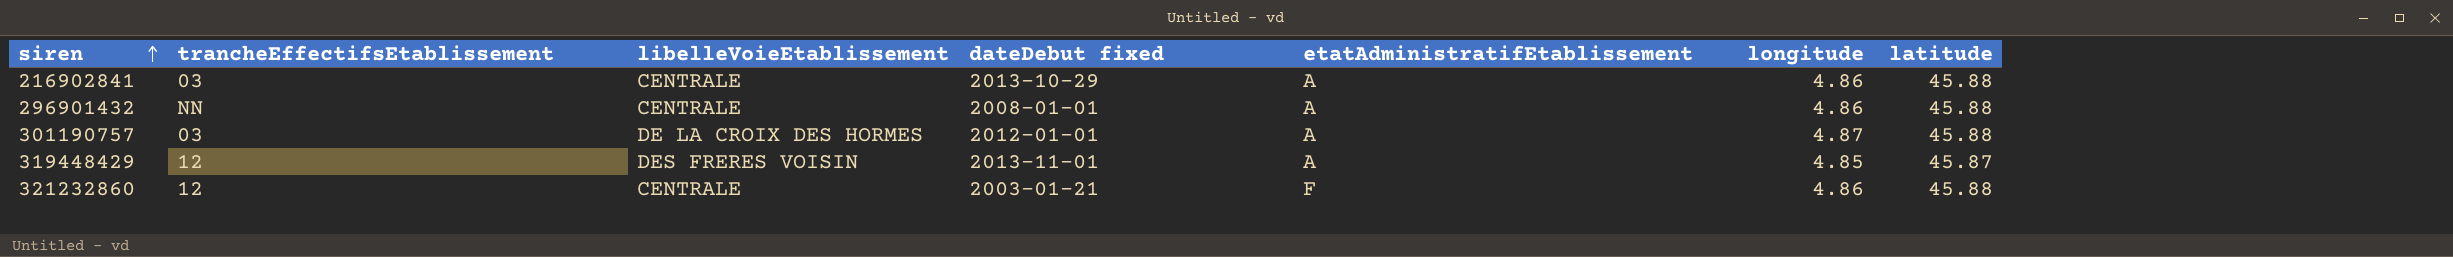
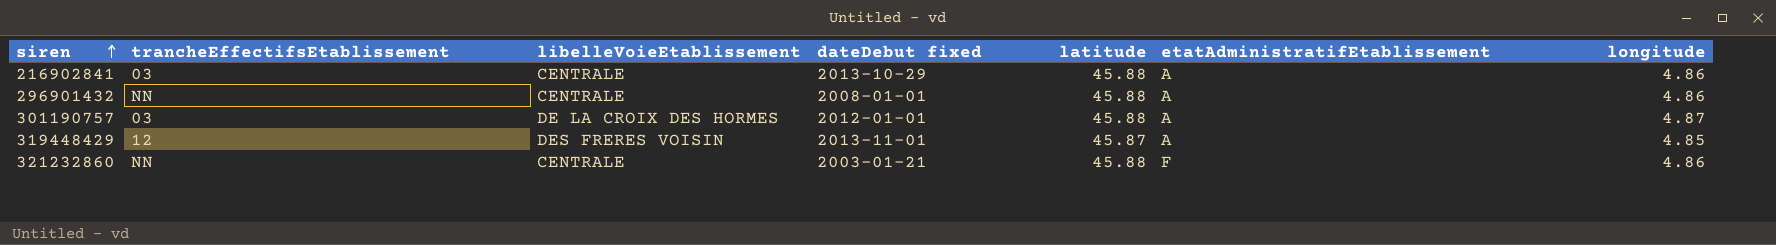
column latitude | position: 7 -> 5
321232860 | trancheEffectifsEtablissement: 12 -> NN

